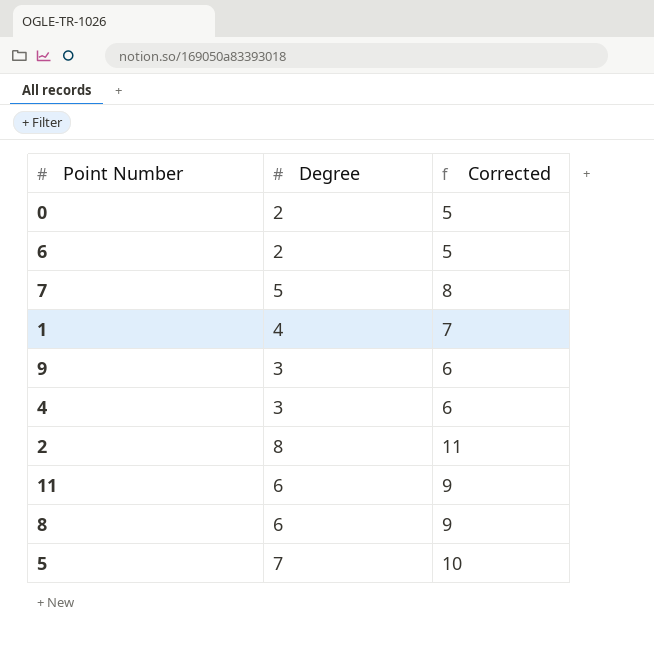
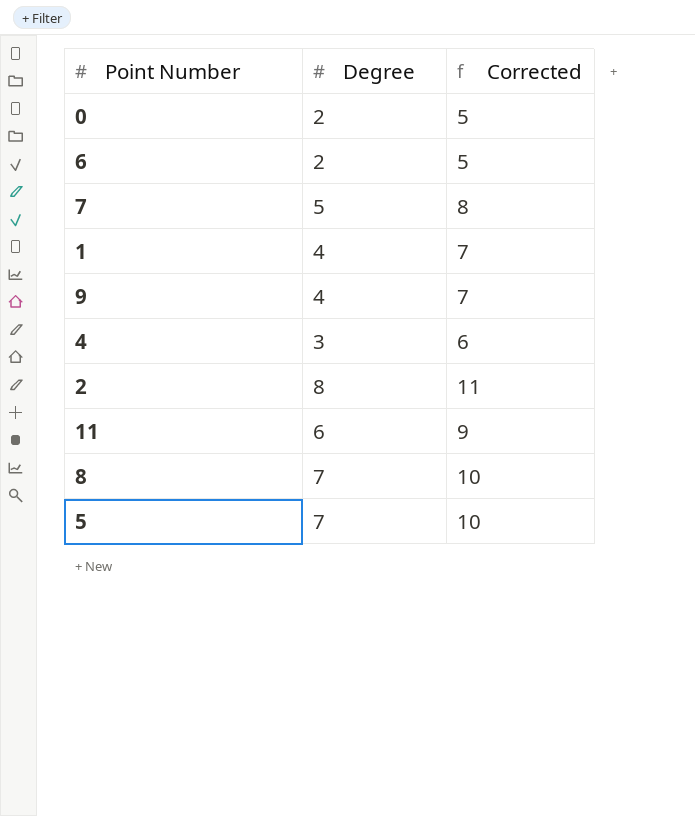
9 | Degree: 3 -> 4
9 | Corrected: 6 -> 7
8 | Degree: 6 -> 7
8 | Corrected: 9 -> 10

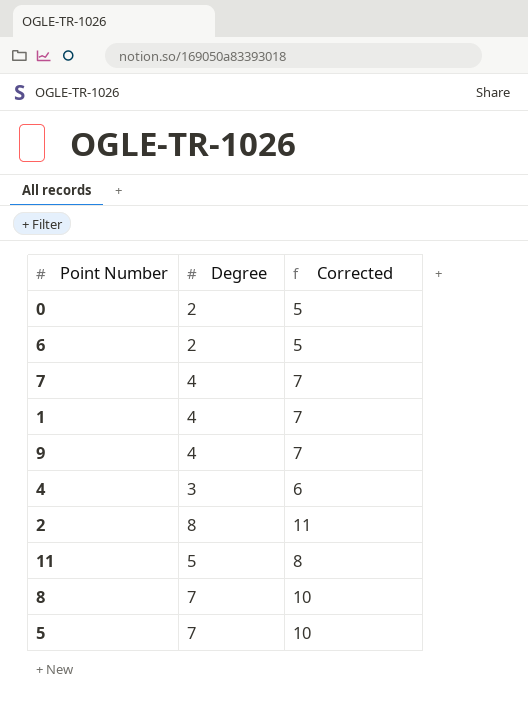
7 | Degree: 5 -> 4
7 | Corrected: 8 -> 7
11 | Degree: 6 -> 5
11 | Corrected: 9 -> 8

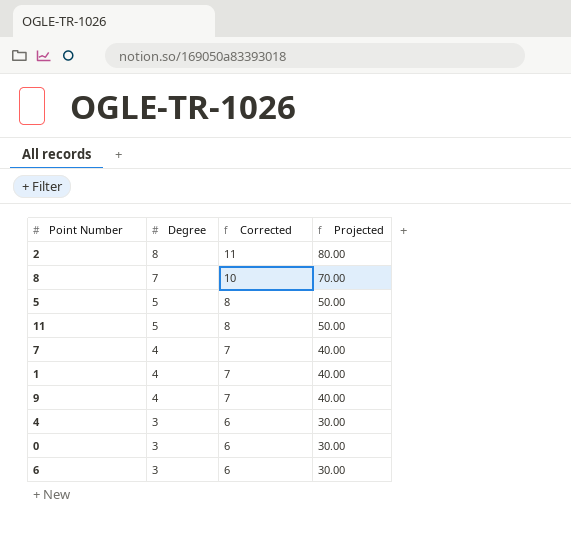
row order: none -> Degree descending
column Projected | formula: none -> [Degree] * 10
5 | Degree: 7 -> 5
5 | Corrected: 10 -> 8
0 | Degree: 2 -> 3
0 | Corrected: 5 -> 6
6 | Degree: 2 -> 3
6 | Corrected: 5 -> 6

